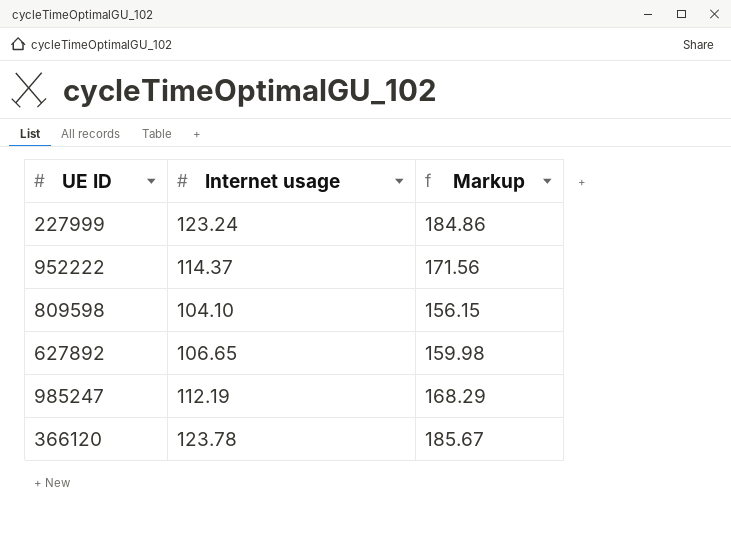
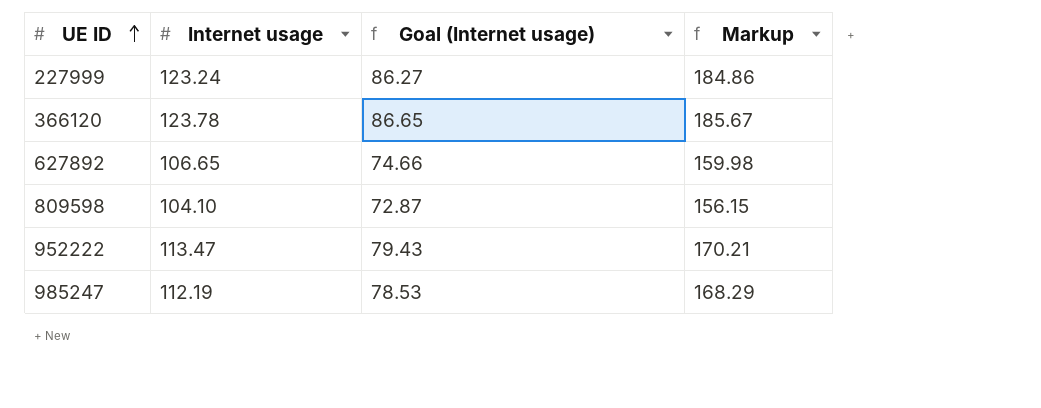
row order: none -> UE ID ascending
column Goal (Internet usage) | formula: none -> [Internet usage] * 0.7
952222 | Internet usage: 114.37 -> 113.47
952222 | Markup: 171.56 -> 170.21

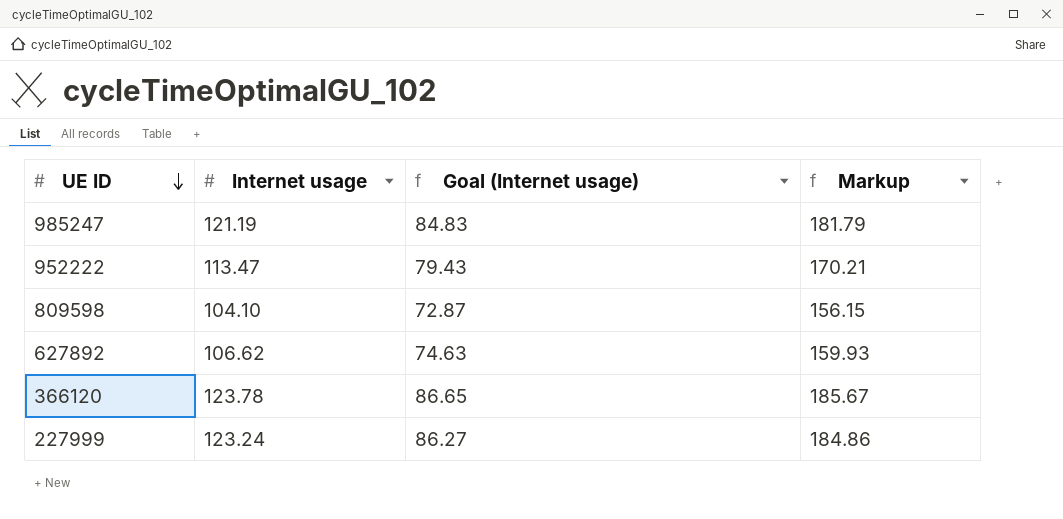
row order: UE ID ascending -> UE ID descending
985247 | Internet usage: 112.19 -> 121.19
985247 | Goal (Internet usage): 78.53 -> 84.83
985247 | Markup: 168.29 -> 181.79
627892 | Internet usage: 106.65 -> 106.62
627892 | Goal (Internet usage): 74.66 -> 74.63
627892 | Markup: 159.98 -> 159.93

